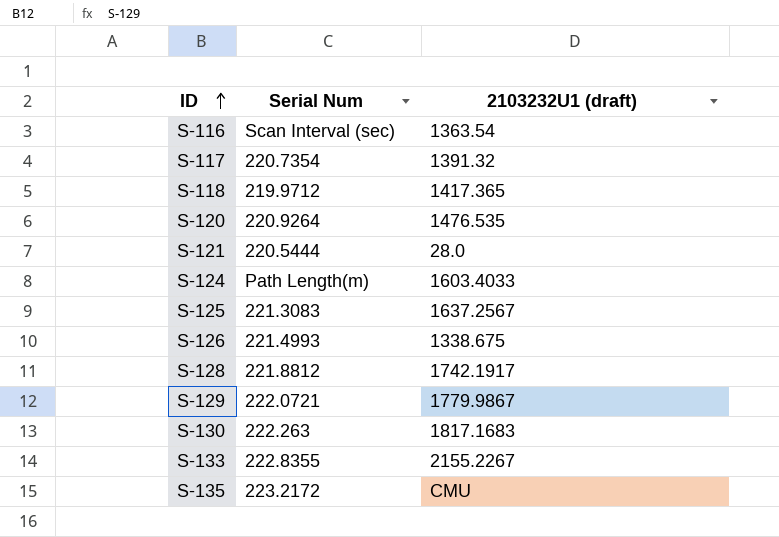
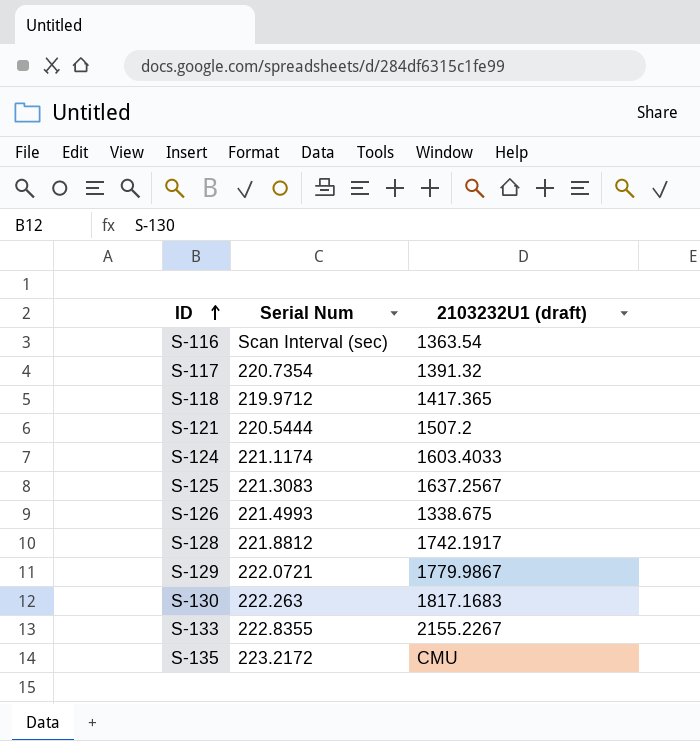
row S-120: 220.9264 | 1476.535 -> none
S-121 | 2103232U1 (draft): 28.0 -> 1507.2
S-124 | Serial Num: Path Length(m) -> 221.1174

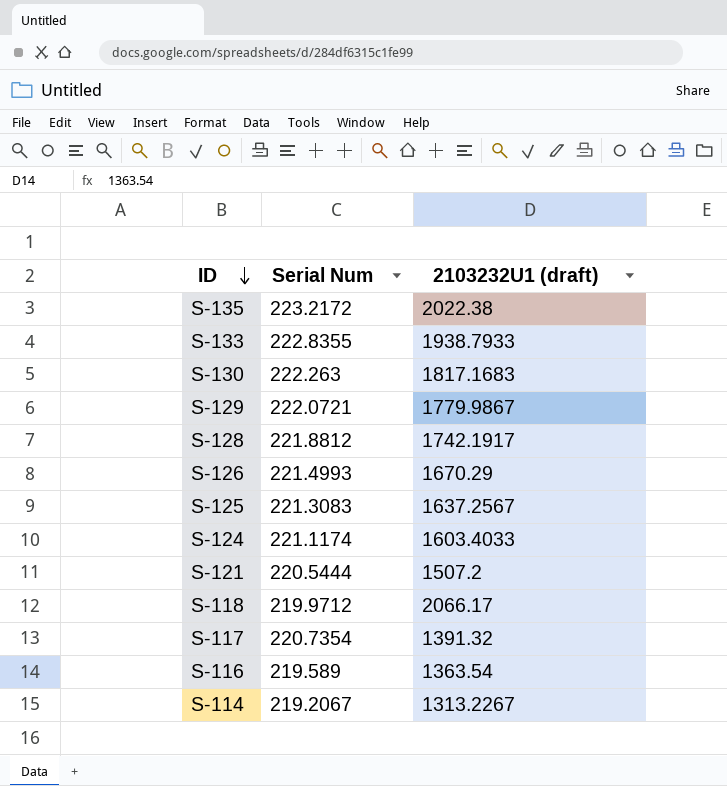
row order: ID ascending -> ID descending
S-135 | 2103232U1 (draft): CMU -> 2022.38
S-133 | 2103232U1 (draft): 2155.2267 -> 1938.7933
S-126 | 2103232U1 (draft): 1338.675 -> 1670.29
S-118 | 2103232U1 (draft): 1417.365 -> 2066.17
S-116 | Serial Num: Scan Interval (sec) -> 219.589
row S-114: none -> 219.2067 | 1313.2267

